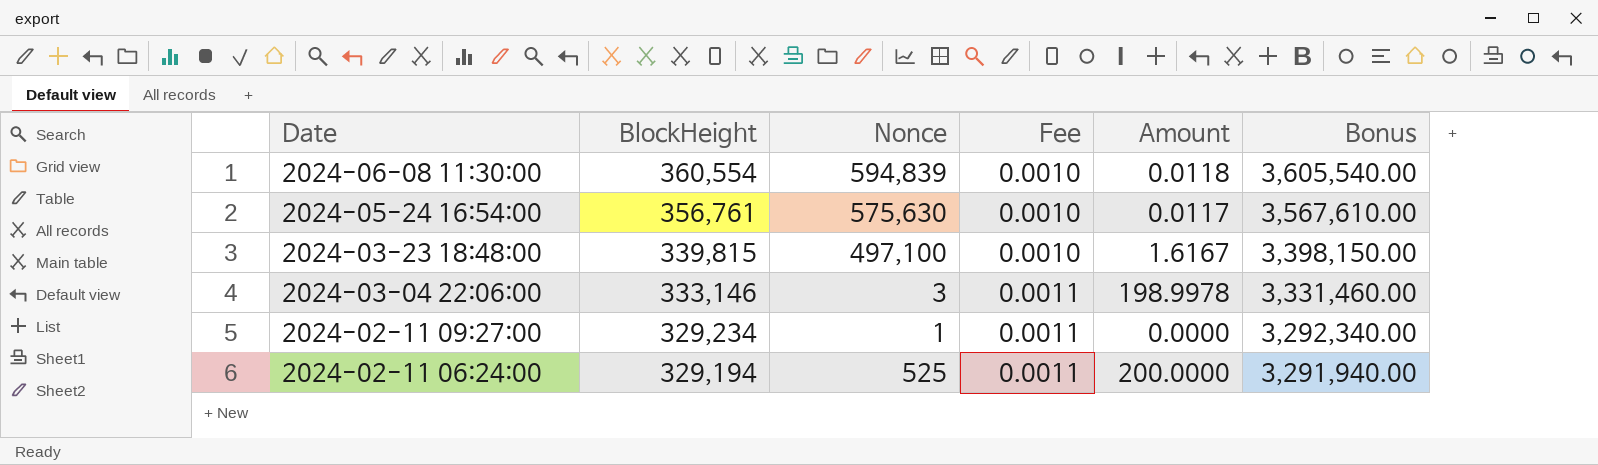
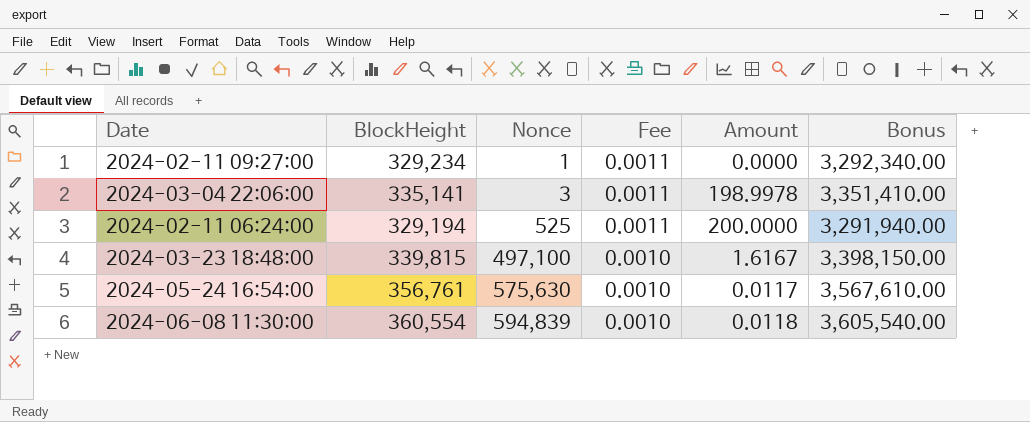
row order: Date descending -> Nonce ascending
2024-03-04 22:06:00 | BlockHeight: 333,146 -> 335,141
2024-03-04 22:06:00 | Bonus: 3,331,460.00 -> 3,351,410.00

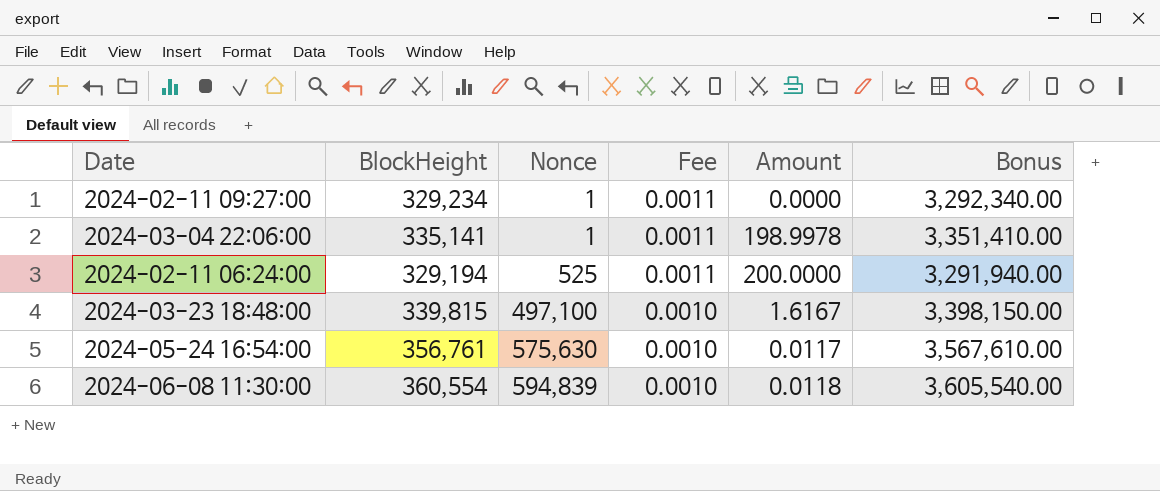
2024-03-04 22:06:00 | Nonce: 3 -> 1

